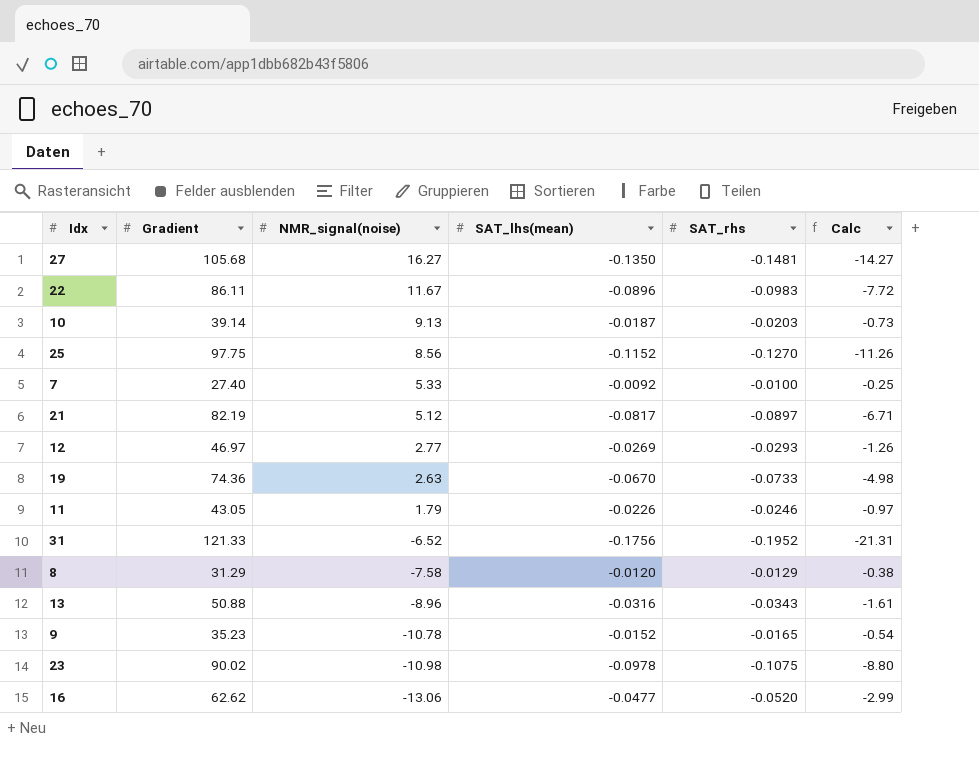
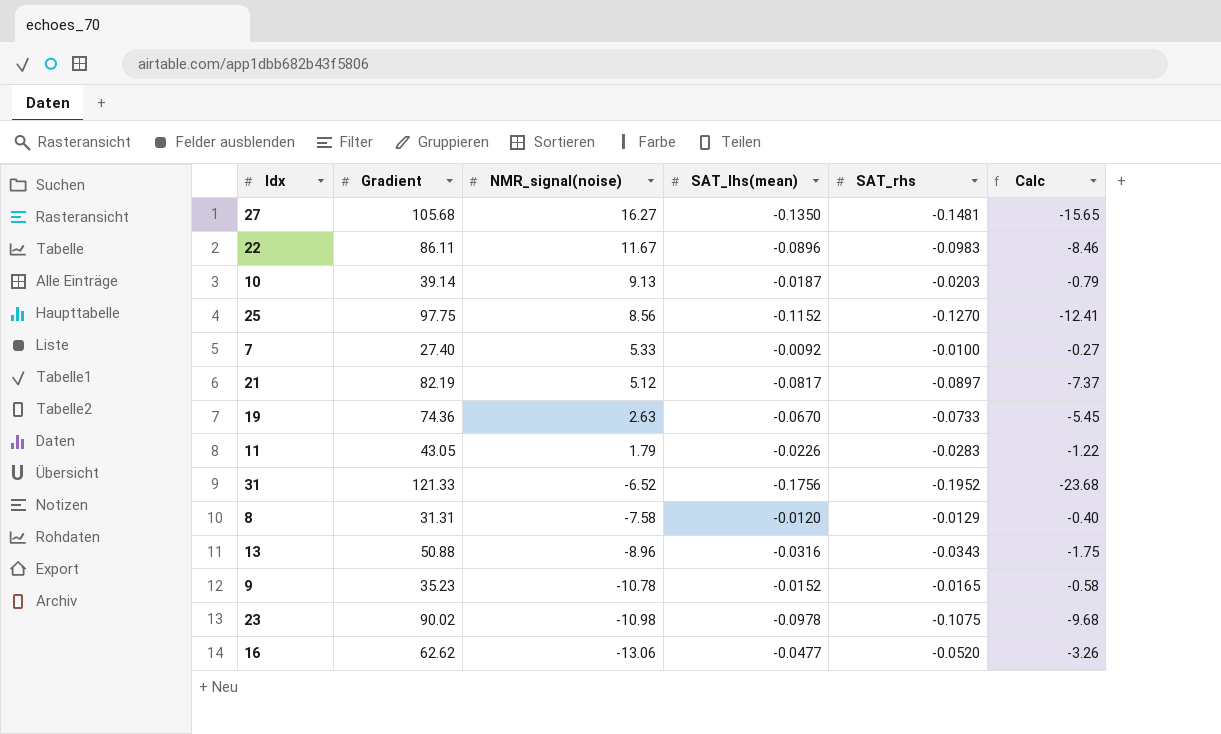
column Calc | formula: [Gradient] * [SAT_lhs(mean)] -> [Gradient] * [SAT_rhs]
row 12: 46.97 | 2.77 | -0.0269 | -0.0293 | -1.26 -> none
11 | SAT_rhs: -0.0246 -> -0.0283
8 | Gradient: 31.29 -> 31.31

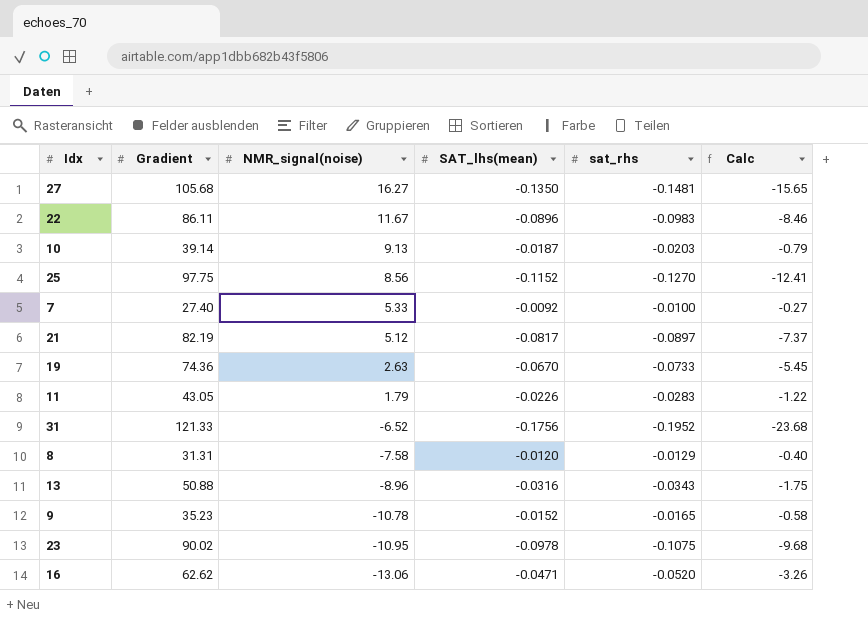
column name: SAT_rhs -> sat_rhs
23 | NMR_signal(noise): -10.98 -> -10.95
16 | SAT_lhs(mean): -0.0477 -> -0.0471

